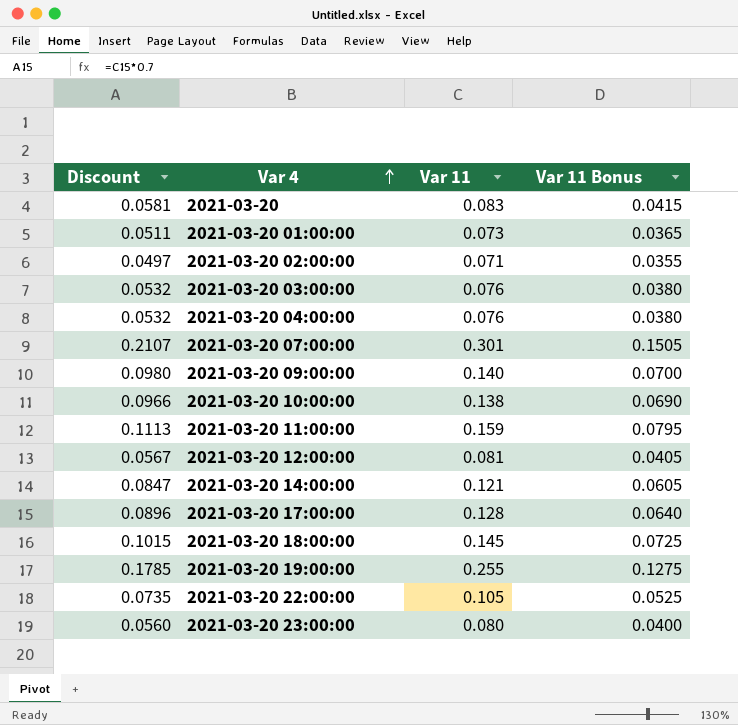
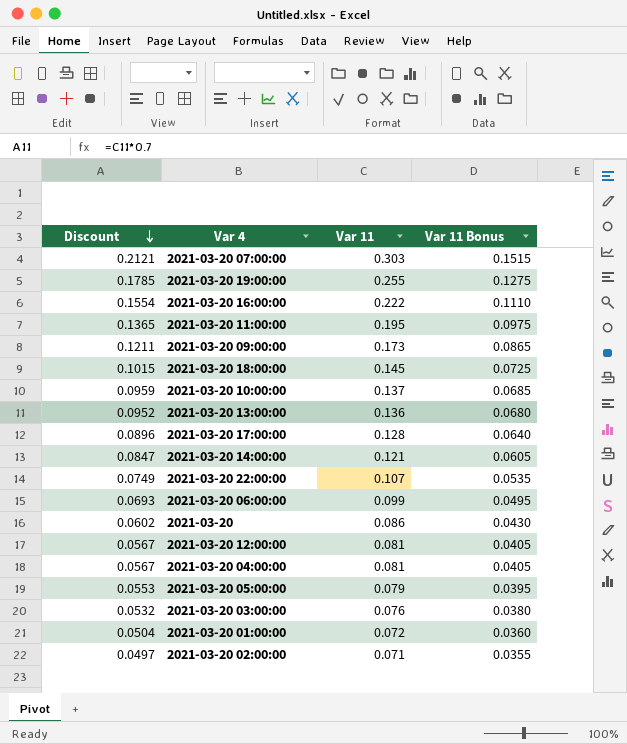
row order: Var 4 ascending -> Discount descending
row 2021-03-20 23:00:00: 0.0560 | 0.080 | 0.0400 -> none
2021-03-20 07:00:00 | Discount: 0.2107 -> 0.2121
2021-03-20 07:00:00 | Var 11: 0.301 -> 0.303
2021-03-20 07:00:00 | Var 11 Bonus: 0.1505 -> 0.1515
row 2021-03-20 16:00:00: none -> 0.1554 | 0.222 | 0.1110
2021-03-20 11:00:00 | Discount: 0.1113 -> 0.1365
2021-03-20 11:00:00 | Var 11: 0.159 -> 0.195
2021-03-20 11:00:00 | Var 11 Bonus: 0.0795 -> 0.0975
2021-03-20 09:00:00 | Discount: 0.0980 -> 0.1211
2021-03-20 09:00:00 | Var 11: 0.140 -> 0.173
2021-03-20 09:00:00 | Var 11 Bonus: 0.0700 -> 0.0865
2021-03-20 10:00:00 | Discount: 0.0966 -> 0.0959
2021-03-20 10:00:00 | Var 11: 0.138 -> 0.137
2021-03-20 10:00:00 | Var 11 Bonus: 0.0690 -> 0.0685
row 2021-03-20 13:00:00: none -> 0.0952 | 0.136 | 0.0680
2021-03-20 22:00:00 | Discount: 0.0735 -> 0.0749
2021-03-20 22:00:00 | Var 11: 0.105 -> 0.107
2021-03-20 22:00:00 | Var 11 Bonus: 0.0525 -> 0.0535
row 2021-03-20 06:00:00: none -> 0.0693 | 0.099 | 0.0495
2021-03-20 | Discount: 0.0581 -> 0.0602
2021-03-20 | Var 11: 0.083 -> 0.086
2021-03-20 | Var 11 Bonus: 0.0415 -> 0.0430
2021-03-20 04:00:00 | Discount: 0.0532 -> 0.0567
2021-03-20 04:00:00 | Var 11: 0.076 -> 0.081
2021-03-20 04:00:00 | Var 11 Bonus: 0.0380 -> 0.0405
row 2021-03-20 05:00:00: none -> 0.0553 | 0.079 | 0.0395
2021-03-20 01:00:00 | Discount: 0.0511 -> 0.0504
2021-03-20 01:00:00 | Var 11: 0.073 -> 0.072
2021-03-20 01:00:00 | Var 11 Bonus: 0.0365 -> 0.0360

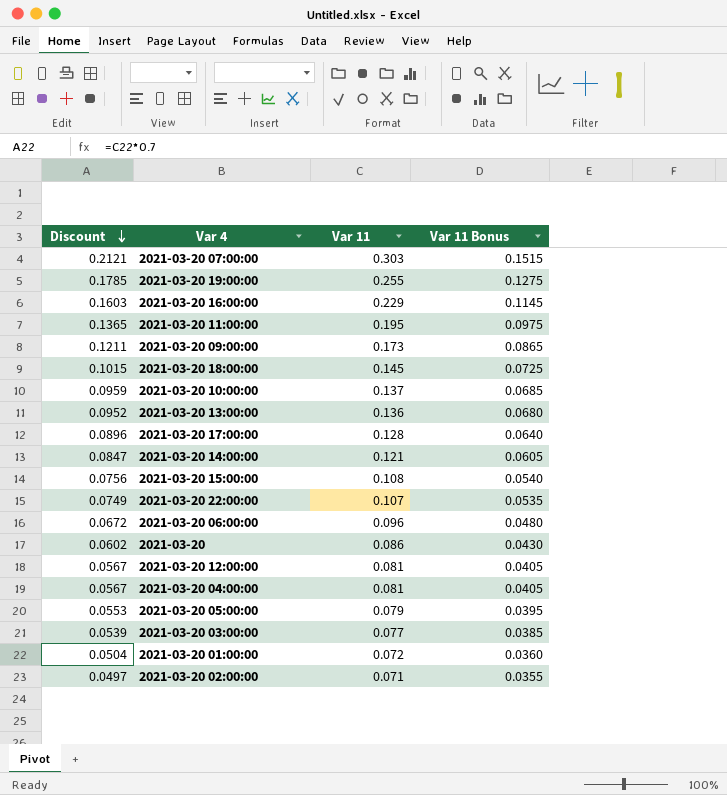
2021-03-20 16:00:00 | Discount: 0.1554 -> 0.1603
2021-03-20 16:00:00 | Var 11: 0.222 -> 0.229
2021-03-20 16:00:00 | Var 11 Bonus: 0.1110 -> 0.1145
row 2021-03-20 15:00:00: none -> 0.0756 | 0.108 | 0.0540
2021-03-20 06:00:00 | Discount: 0.0693 -> 0.0672
2021-03-20 06:00:00 | Var 11: 0.099 -> 0.096
2021-03-20 06:00:00 | Var 11 Bonus: 0.0495 -> 0.0480
2021-03-20 03:00:00 | Discount: 0.0532 -> 0.0539
2021-03-20 03:00:00 | Var 11: 0.076 -> 0.077
2021-03-20 03:00:00 | Var 11 Bonus: 0.0380 -> 0.0385

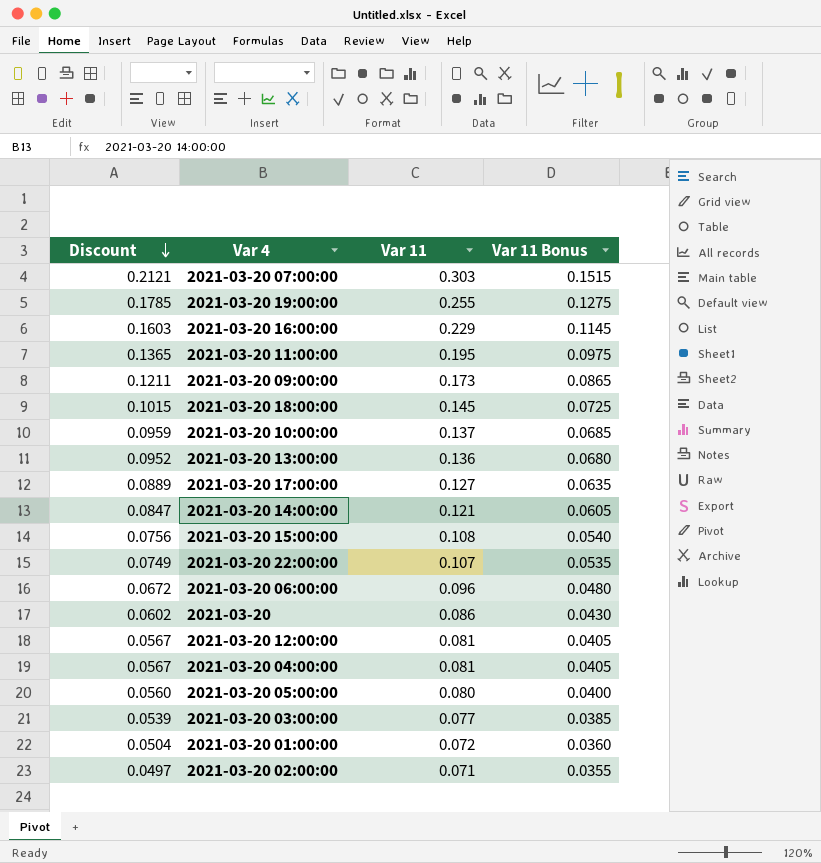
2021-03-20 17:00:00 | Discount: 0.0896 -> 0.0889
2021-03-20 17:00:00 | Var 11: 0.128 -> 0.127
2021-03-20 17:00:00 | Var 11 Bonus: 0.0640 -> 0.0635
2021-03-20 05:00:00 | Discount: 0.0553 -> 0.0560
2021-03-20 05:00:00 | Var 11: 0.079 -> 0.080
2021-03-20 05:00:00 | Var 11 Bonus: 0.0395 -> 0.0400

